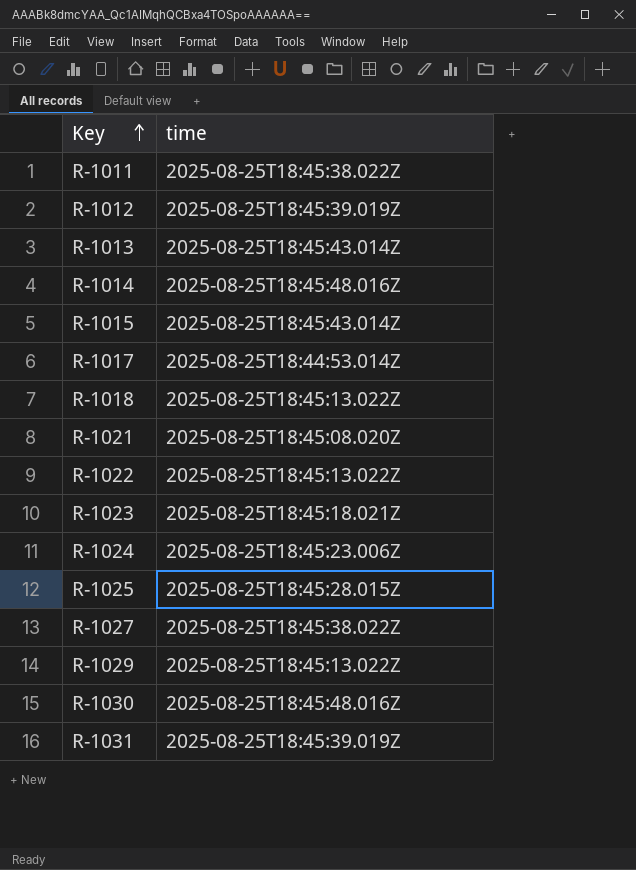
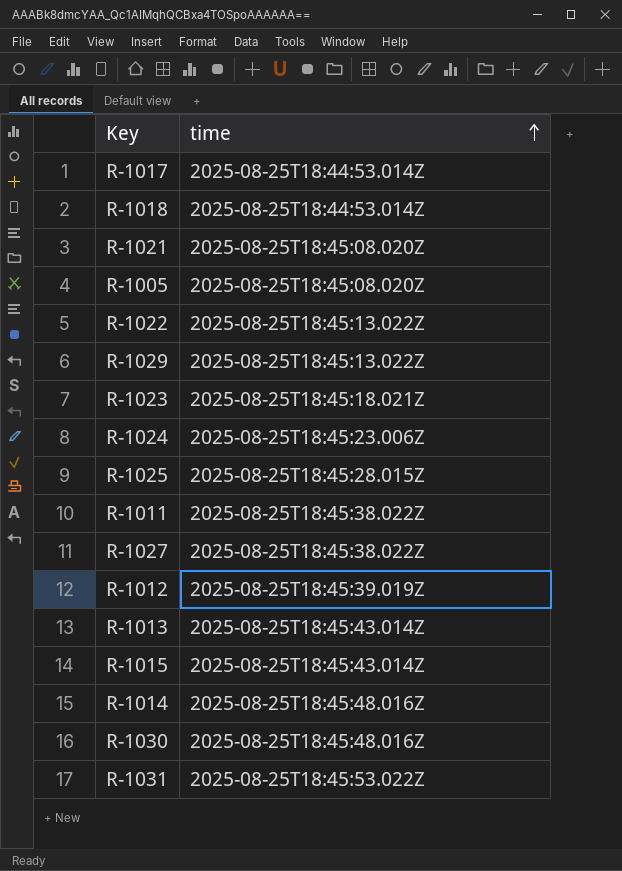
row order: Key ascending -> time ascending
R-1018 | time: 2025-08-25T18:45:13.022Z -> 2025-08-25T18:44:53.014Z
row R-1005: none -> 2025-08-25T18:45:08.020Z
R-1031 | time: 2025-08-25T18:45:39.019Z -> 2025-08-25T18:45:53.022Z

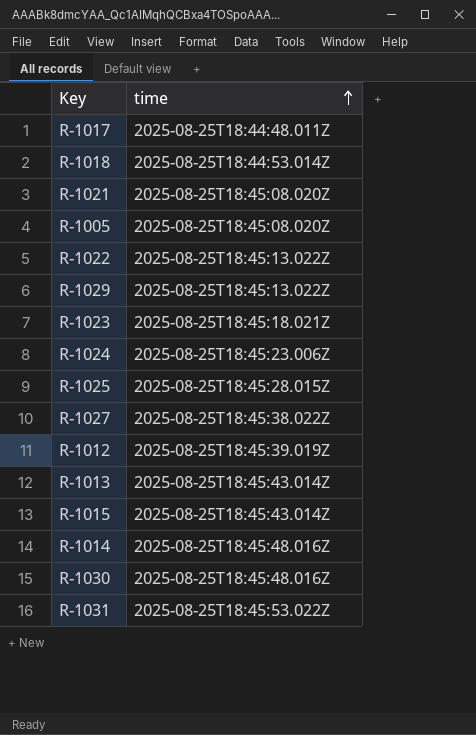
row R-1011: 2025-08-25T18:45:38.022Z -> none
R-1017 | time: 2025-08-25T18:44:53.014Z -> 2025-08-25T18:44:48.011Z

